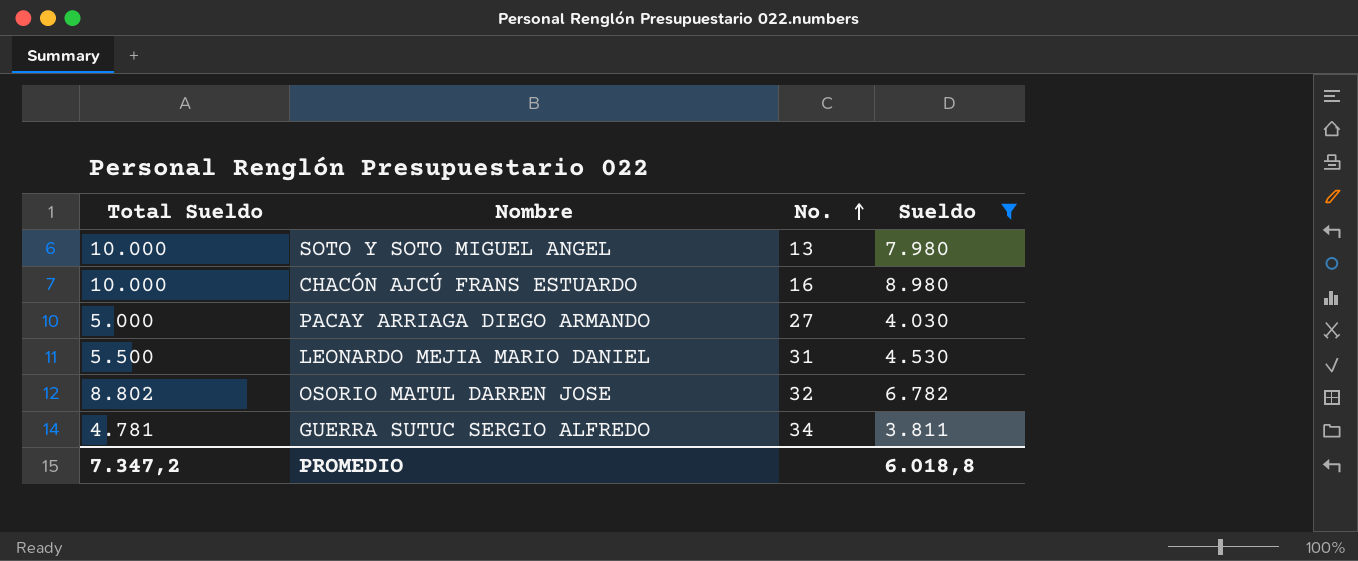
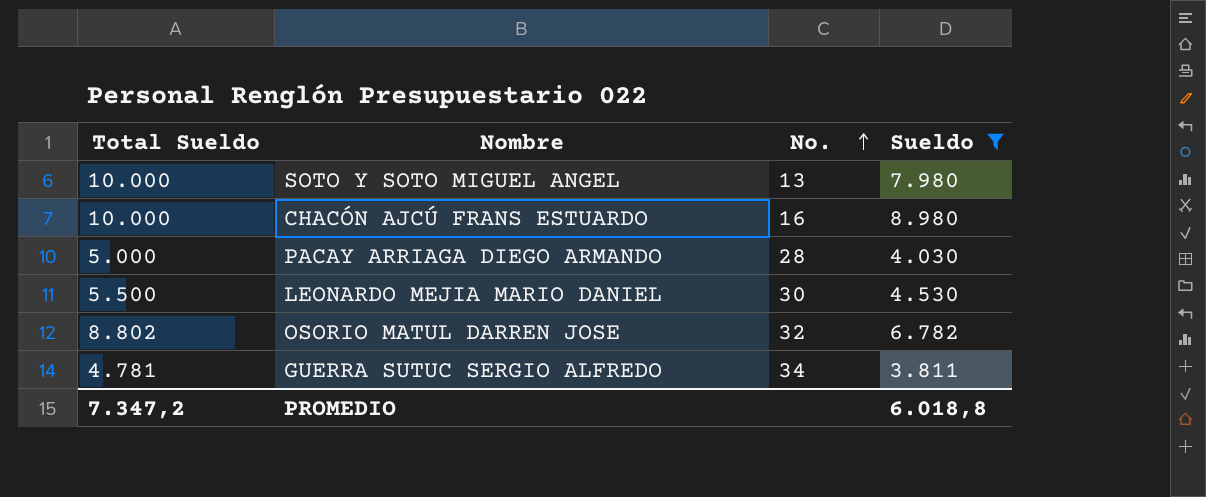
PACAY ARRIAGA DIEGO ARMANDO | No.: 27 -> 28
LEONARDO MEJIA MARIO DANIEL | No.: 31 -> 30

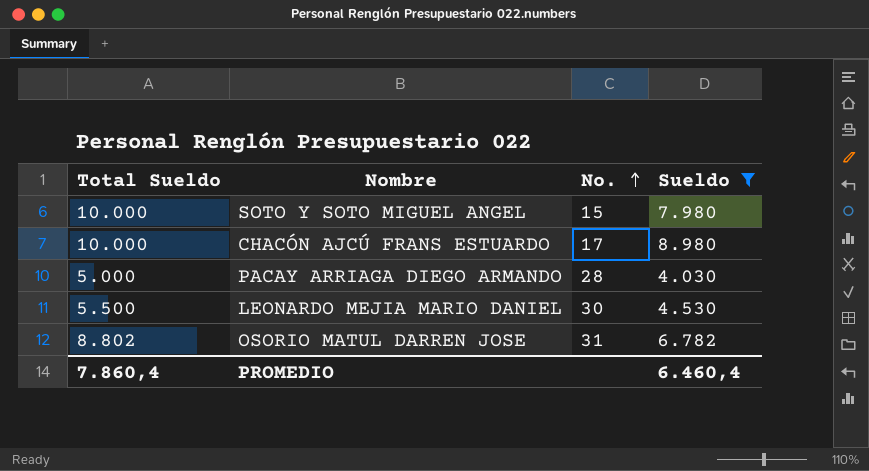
row GUERRA SUTUC SERGIO ALFREDO: 4.781 | 34 | 3.811 -> none
SOTO Y SOTO MIGUEL ANGEL | No.: 13 -> 15
CHACÓN AJCÚ FRANS ESTUARDO | No.: 16 -> 17
OSORIO MATUL DARREN JOSE | No.: 32 -> 31
PROMEDIO | Total Sueldo: 7.347,2 -> 7.860,4
PROMEDIO | Sueldo: 6.018,8 -> 6.460,4

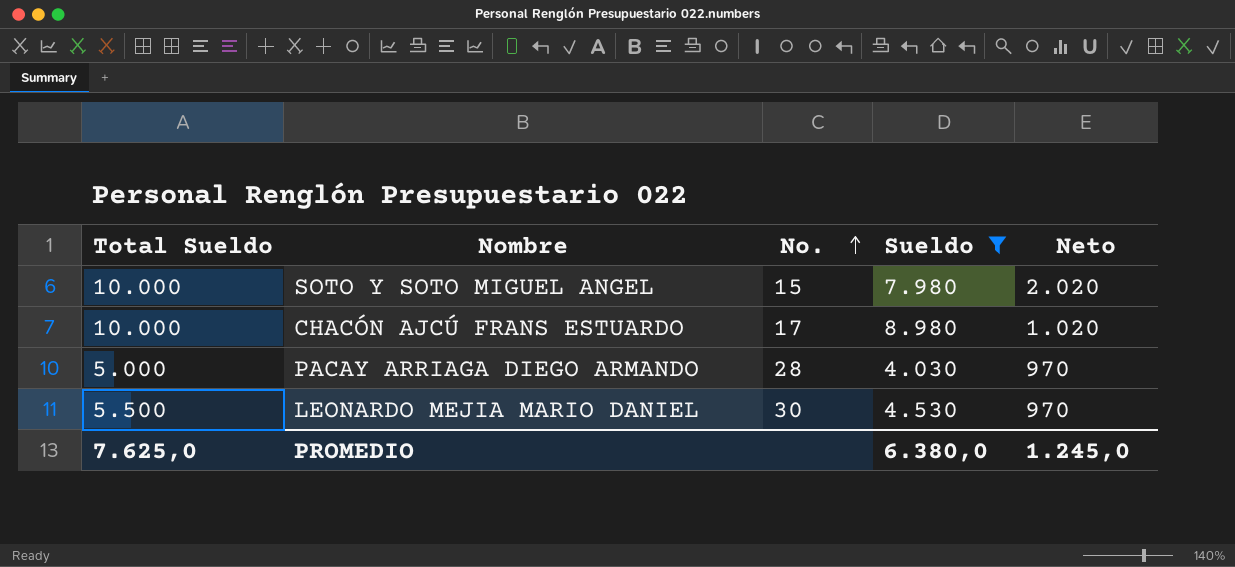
column Neto | formula: none -> [Total Sueldo] - [Sueldo]
row OSORIO MATUL DARREN JOSE: 8.802 | 31 | 6.782 -> none
PROMEDIO | Total Sueldo: 7.860,4 -> 7.625,0
PROMEDIO | Sueldo: 6.460,4 -> 6.380,0

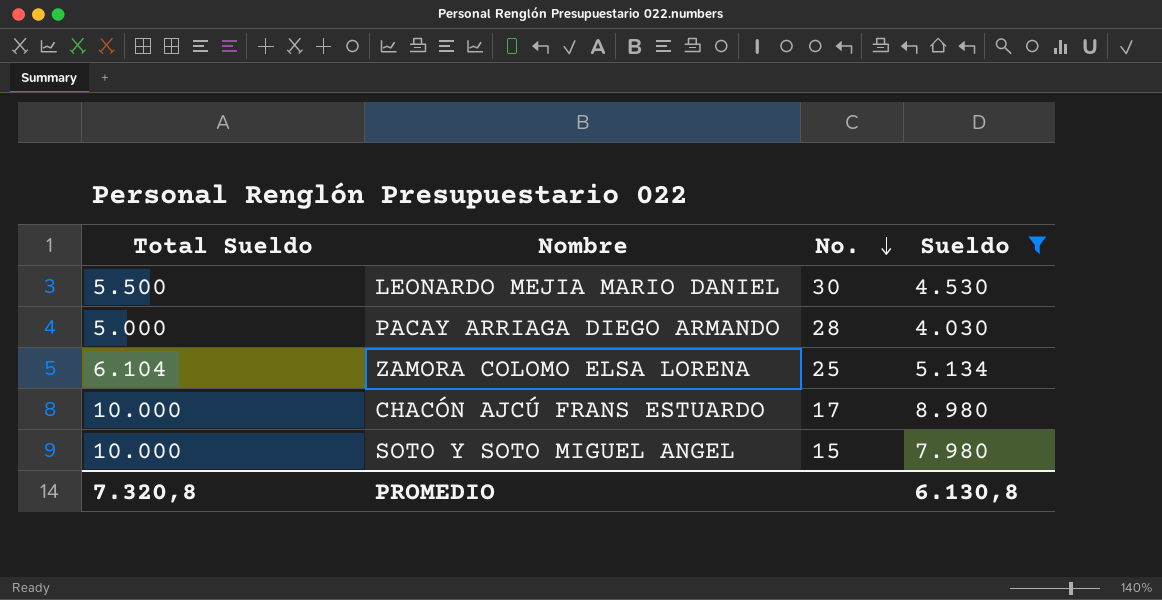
row order: No. ascending -> No. descending
column Neto | formula: [Total Sueldo] - [Sueldo] -> none
row ZAMORA COLOMO ELSA LORENA: none -> 6.104 | 25 | 5.134
PROMEDIO | Total Sueldo: 7.625,0 -> 7.320,8
PROMEDIO | Sueldo: 6.380,0 -> 6.130,8

